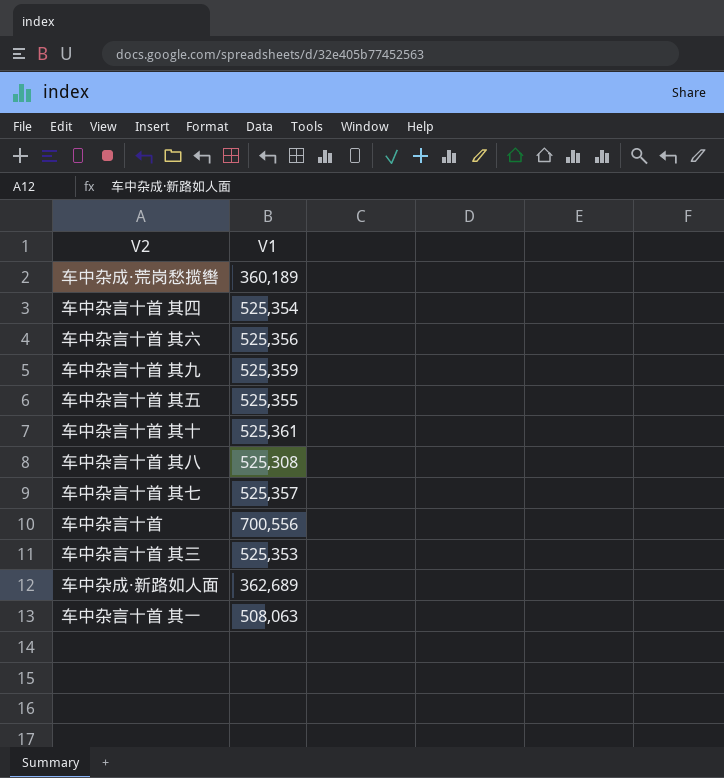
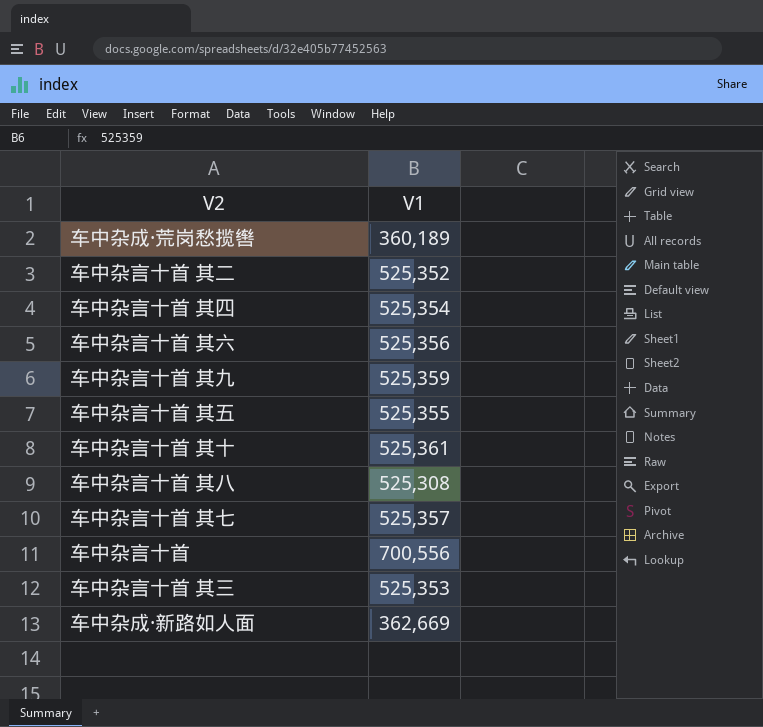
row 车中杂言十首 其一: 508,063 -> none
row 车中杂言十首 其二: none -> 525,352
车中杂成·新路如人面 | V1: 362,689 -> 362,669

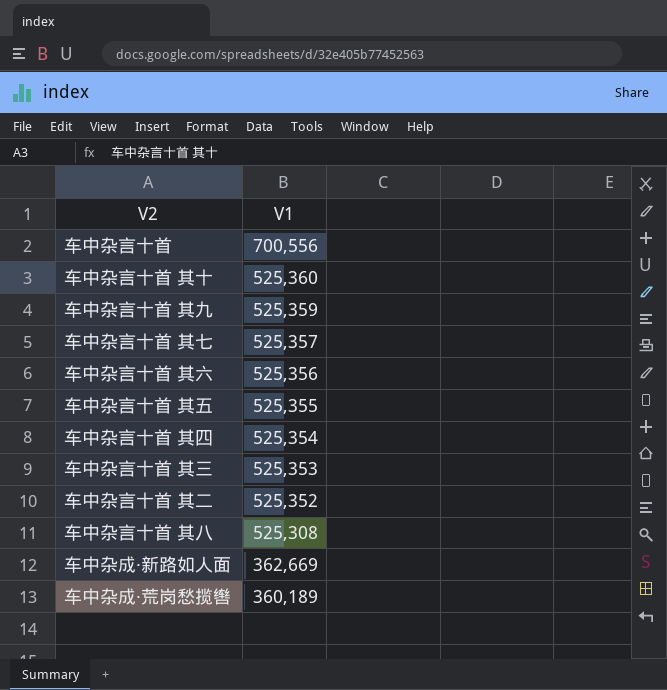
row order: none -> V1 descending
车中杂言十首 其十 | V1: 525,361 -> 525,360

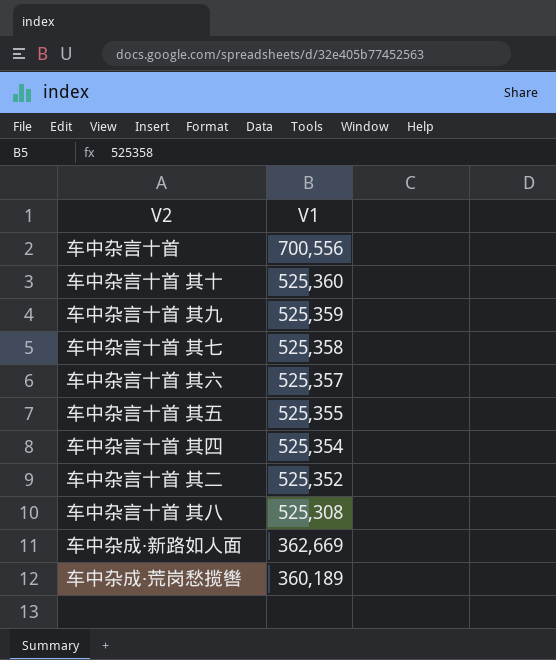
row 车中杂言十首 其三: 525,353 -> none
车中杂言十首 其七 | V1: 525,357 -> 525,358
车中杂言十首 其六 | V1: 525,356 -> 525,357

